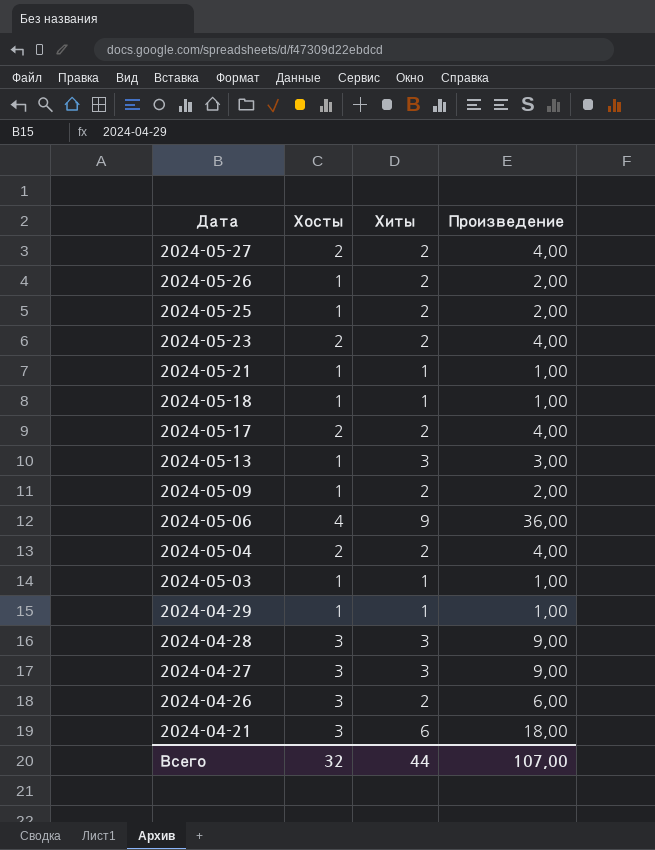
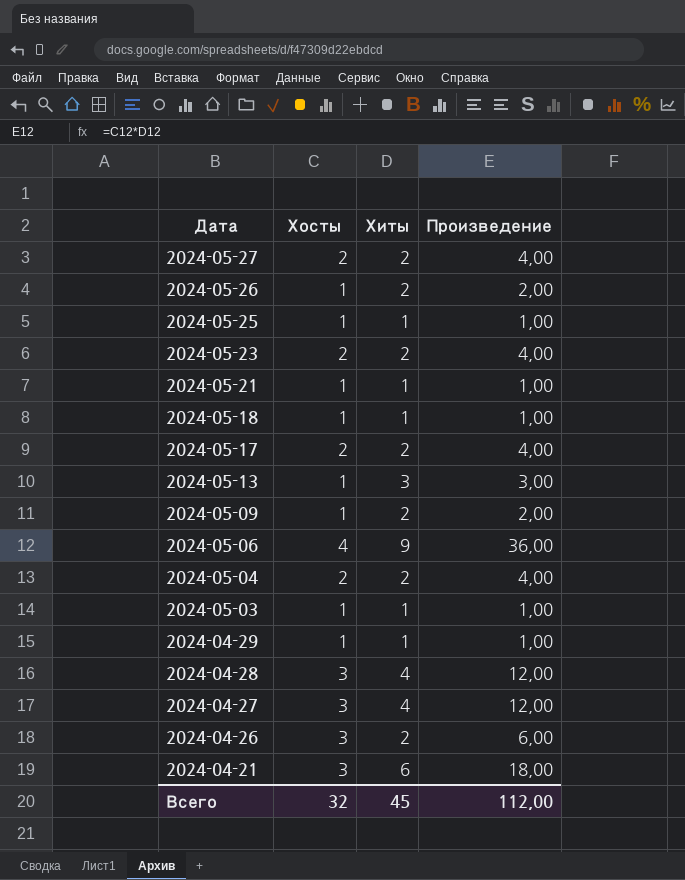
2024-05-25 | Хиты: 2 -> 1
2024-05-25 | Произведение: 2,00 -> 1,00
2024-04-28 | Хиты: 3 -> 4
2024-04-28 | Произведение: 9,00 -> 12,00
2024-04-27 | Хиты: 3 -> 4
2024-04-27 | Произведение: 9,00 -> 12,00
Всего | Хиты: 44 -> 45
Всего | Произведение: 107,00 -> 112,00

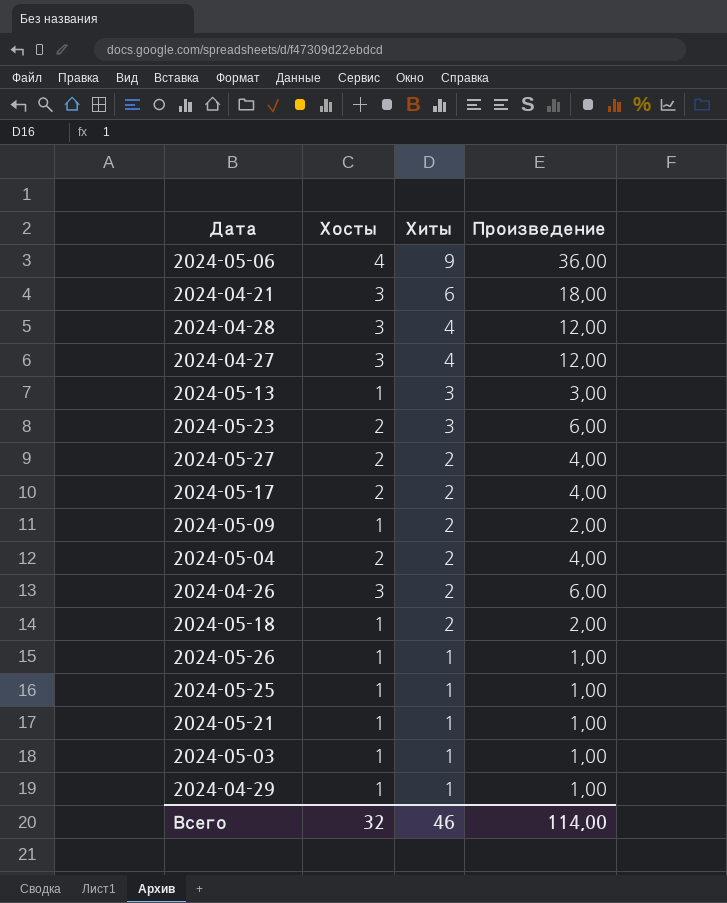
row order: Дата descending -> Хиты descending
2024-05-23 | Хиты: 2 -> 3
2024-05-23 | Произведение: 4,00 -> 6,00
2024-05-18 | Хиты: 1 -> 2
2024-05-18 | Произведение: 1,00 -> 2,00
2024-05-26 | Хиты: 2 -> 1
2024-05-26 | Произведение: 2,00 -> 1,00
Всего | Хиты: 45 -> 46
Всего | Произведение: 112,00 -> 114,00

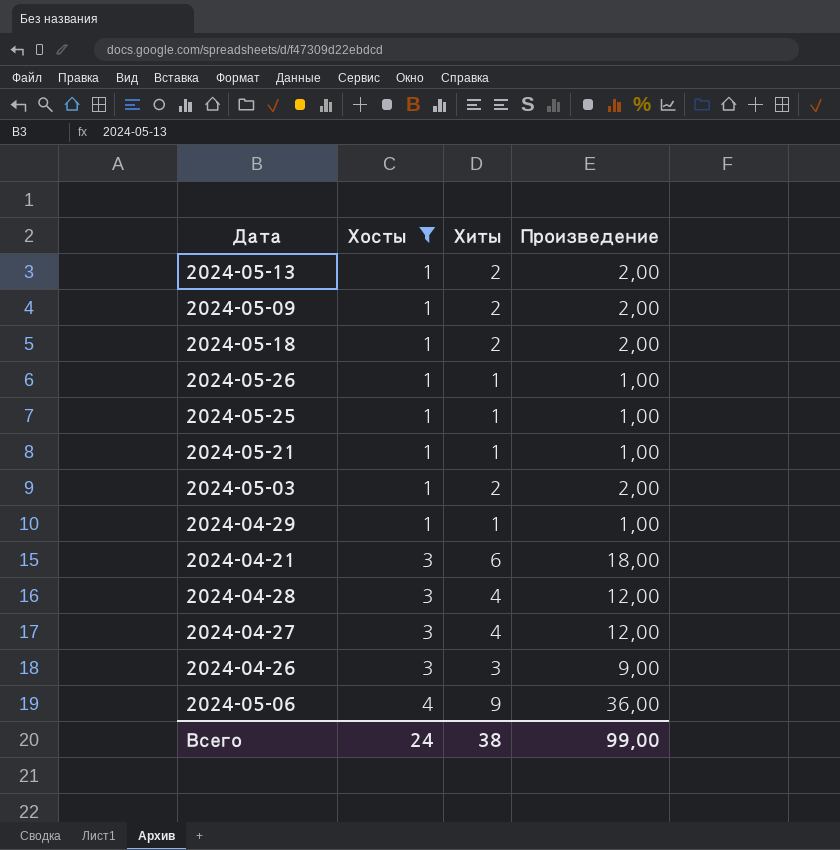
filter: none -> Хосты != 2
row order: Хиты descending -> Хосты ascending
2024-05-13 | Хиты: 3 -> 2
2024-05-13 | Произведение: 3,00 -> 2,00
2024-05-03 | Хиты: 1 -> 2
2024-05-03 | Произведение: 1,00 -> 2,00
2024-04-26 | Хиты: 2 -> 3
2024-04-26 | Произведение: 6,00 -> 9,00
Всего | Хосты: 32 -> 24
Всего | Хиты: 46 -> 38
Всего | Произведение: 114,00 -> 99,00

